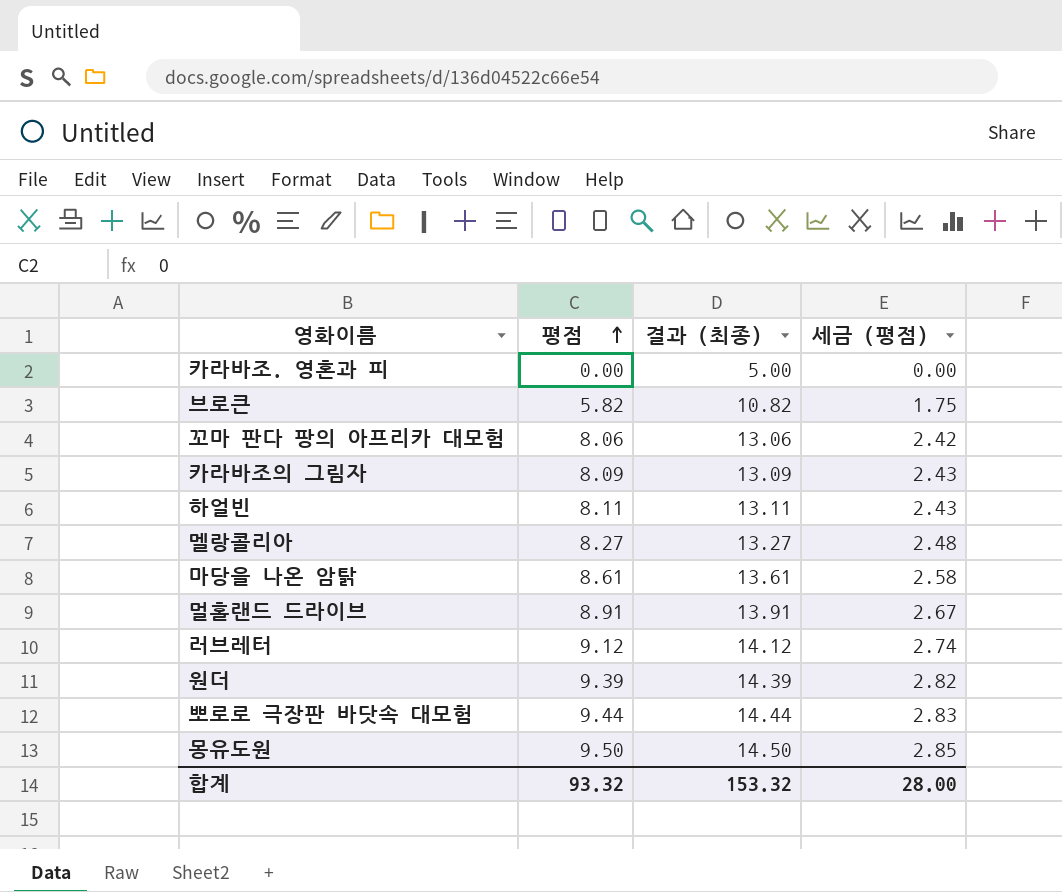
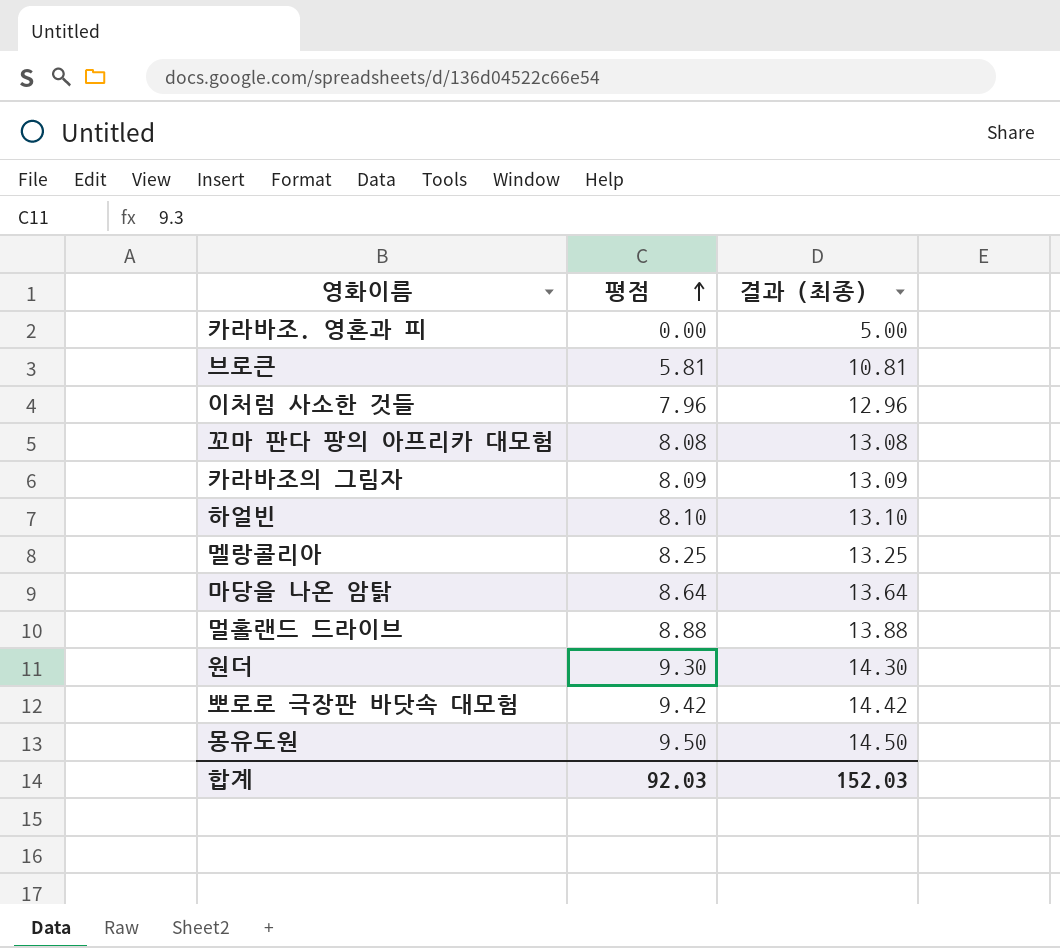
column 세금 (평점) | formula: [평점] * 0.3 -> none
row 러브레터: 9.12 | 14.12 | 2.74 -> none
브로큰 | 평점: 5.82 -> 5.81
브로큰 | 결과 (최종): 10.82 -> 10.81
row 이처럼 사소한 것들: none -> 7.96 | 12.96
꼬마 판다 팡의 아프리카 대모험 | 평점: 8.06 -> 8.08
꼬마 판다 팡의 아프리카 대모험 | 결과 (최종): 13.06 -> 13.08
하얼빈 | 평점: 8.11 -> 8.10
하얼빈 | 결과 (최종): 13.11 -> 13.10
멜랑콜리아 | 평점: 8.27 -> 8.25
멜랑콜리아 | 결과 (최종): 13.27 -> 13.25
마당을 나온 암탉 | 평점: 8.61 -> 8.64
마당을 나온 암탉 | 결과 (최종): 13.61 -> 13.64
멀홀랜드 드라이브 | 평점: 8.91 -> 8.88
멀홀랜드 드라이브 | 결과 (최종): 13.91 -> 13.88
원더 | 평점: 9.39 -> 9.30
원더 | 결과 (최종): 14.39 -> 14.30
뽀로로 극장판 바닷속 대모험 | 평점: 9.44 -> 9.42
뽀로로 극장판 바닷속 대모험 | 결과 (최종): 14.44 -> 14.42
합계 | 평점: 93.32 -> 92.03
합계 | 결과 (최종): 153.32 -> 152.03

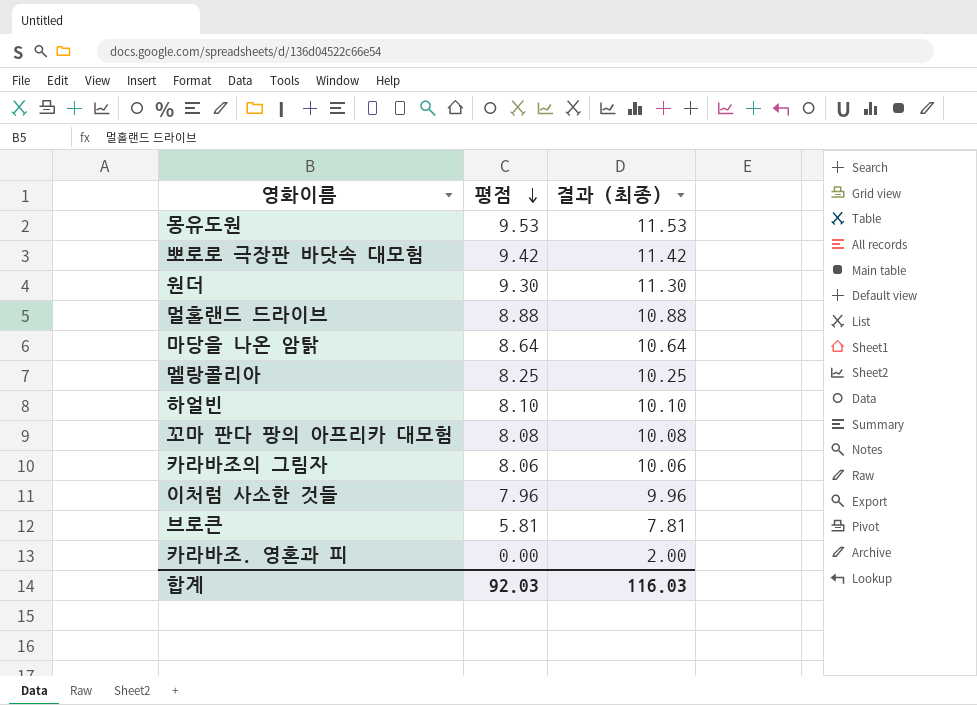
row order: 평점 ascending -> 평점 descending
column 결과 (최종) | formula: [평점] + 5 -> [평점] + 2
몽유도원 | 평점: 9.50 -> 9.53
카라바조의 그림자 | 평점: 8.09 -> 8.06
합계 | 결과 (최종): 152.03 -> 116.03

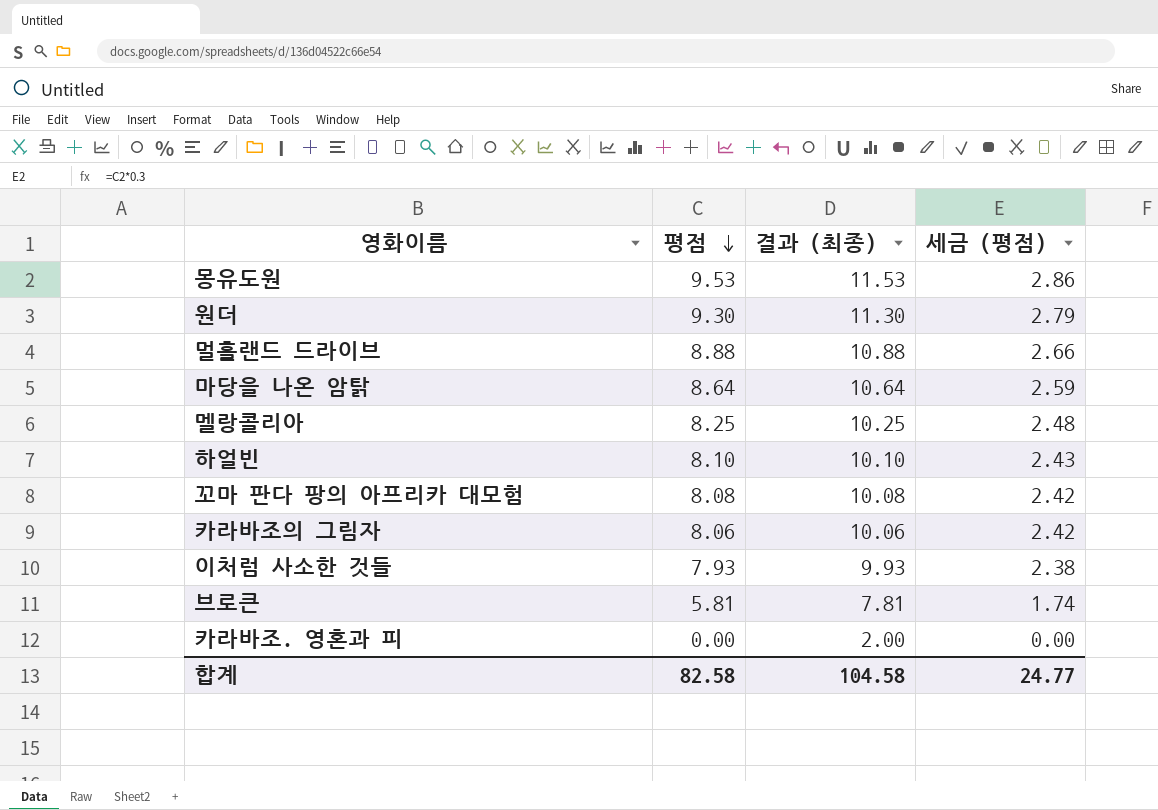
column 세금 (평점) | formula: none -> [평점] * 0.3
row 뽀로로 극장판 바닷속 대모험: 9.42 | 11.42 -> none
이처럼 사소한 것들 | 평점: 7.96 -> 7.93
이처럼 사소한 것들 | 결과 (최종): 9.96 -> 9.93
합계 | 평점: 92.03 -> 82.58
합계 | 결과 (최종): 116.03 -> 104.58

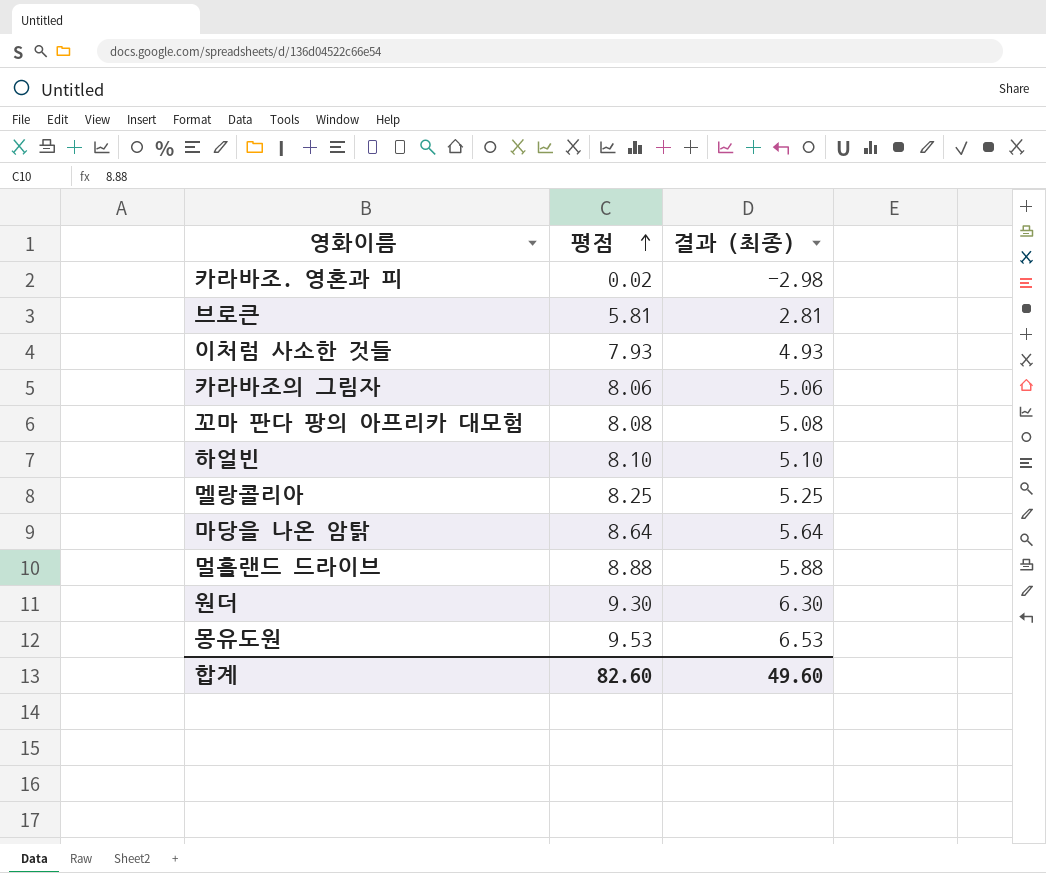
row order: 평점 descending -> 평점 ascending
column 세금 (평점) | formula: [평점] * 0.3 -> none
column 결과 (최종) | formula: [평점] + 2 -> [평점] - 3
카라바조. 영혼과 피 | 평점: 0.00 -> 0.02
합계 | 평점: 82.58 -> 82.60
합계 | 결과 (최종): 104.58 -> 49.60

